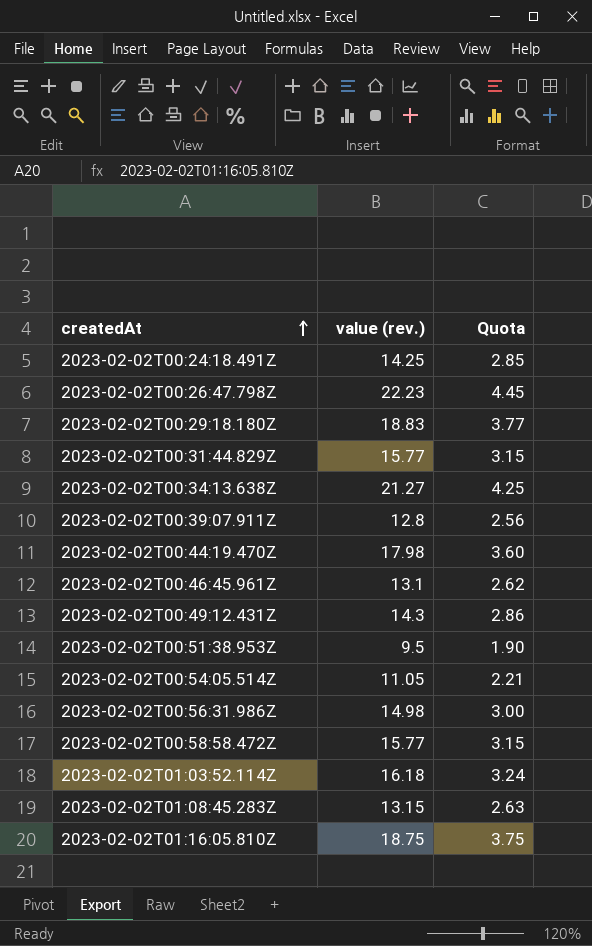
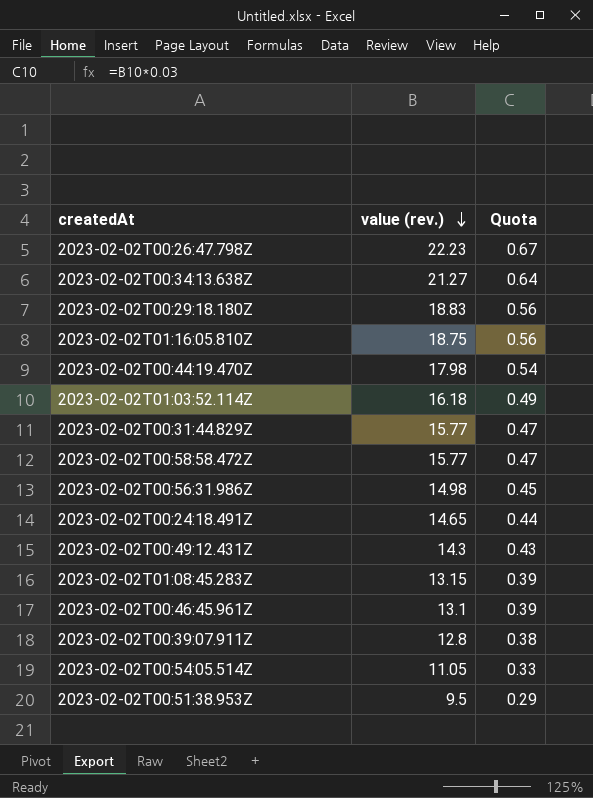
row order: createdAt ascending -> value (rev.) descending
column Quota | formula: [value (rev.)] * 0.2 -> [value (rev.)] * 0.03
2023-02-02T00:24:18.491Z | value (rev.): 14.25 -> 14.65

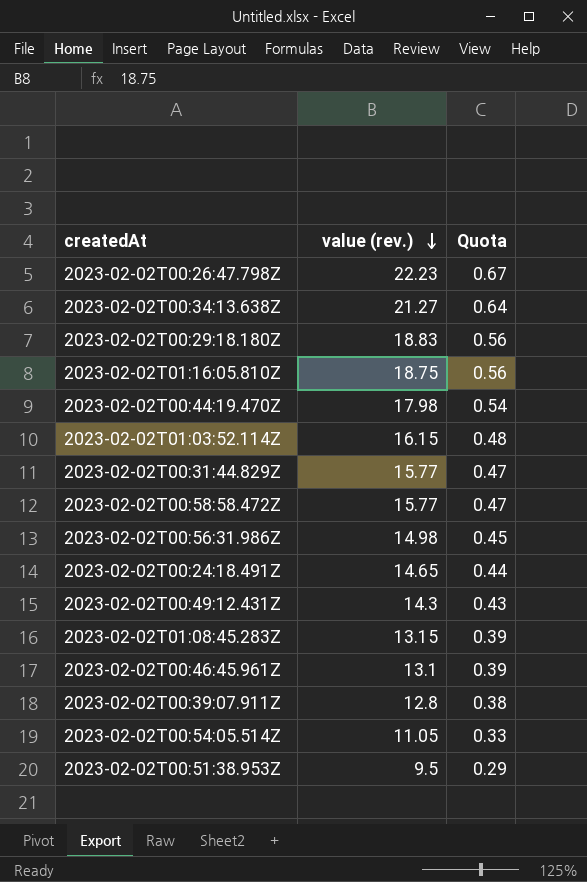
2023-02-02T01:03:52.114Z | value (rev.): 16.18 -> 16.15
2023-02-02T01:03:52.114Z | Quota: 0.49 -> 0.48

